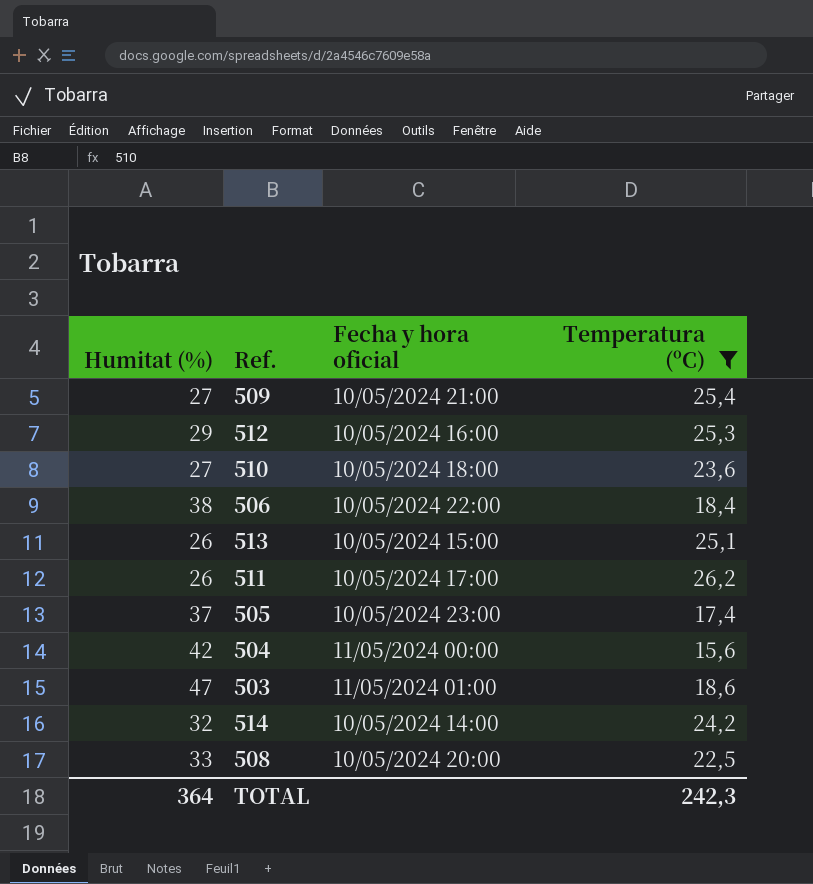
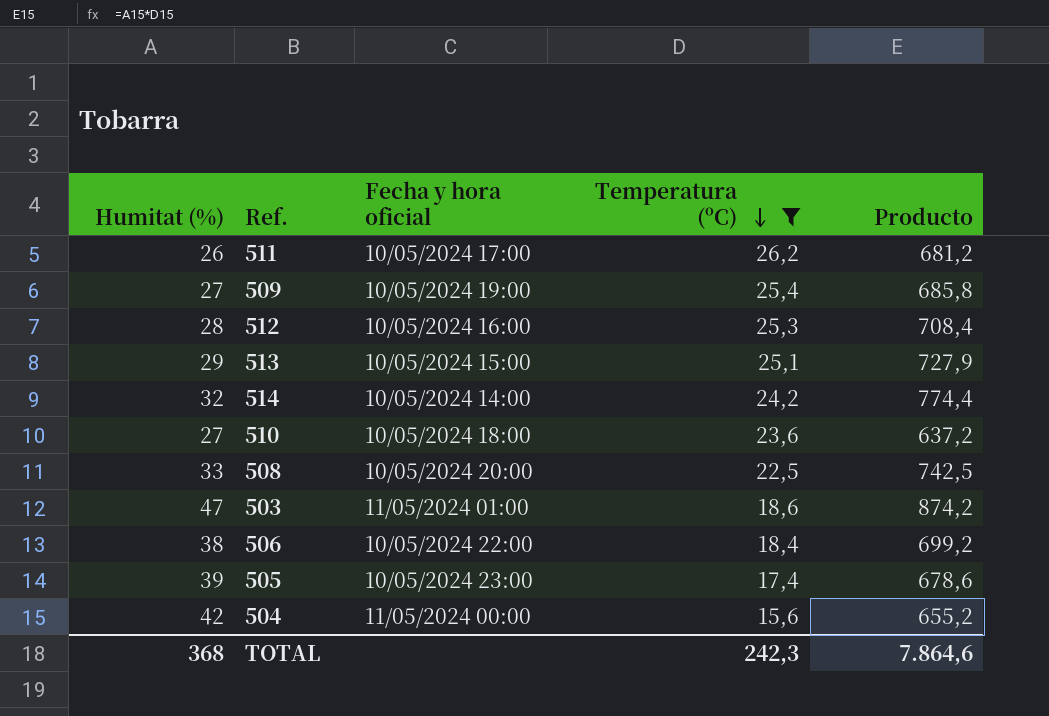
row order: none -> Temperatura (ºC) descending
column Producto | formula: none -> [Humitat (%)] * [Temperatura (ºC)]
509 | Fecha y hora oficial: 10/05/2024 21:00 -> 10/05/2024 19:00
512 | Humitat (%): 29 -> 28
513 | Humitat (%): 26 -> 29
505 | Humitat (%): 37 -> 39
TOTAL | Humitat (%): 364 -> 368

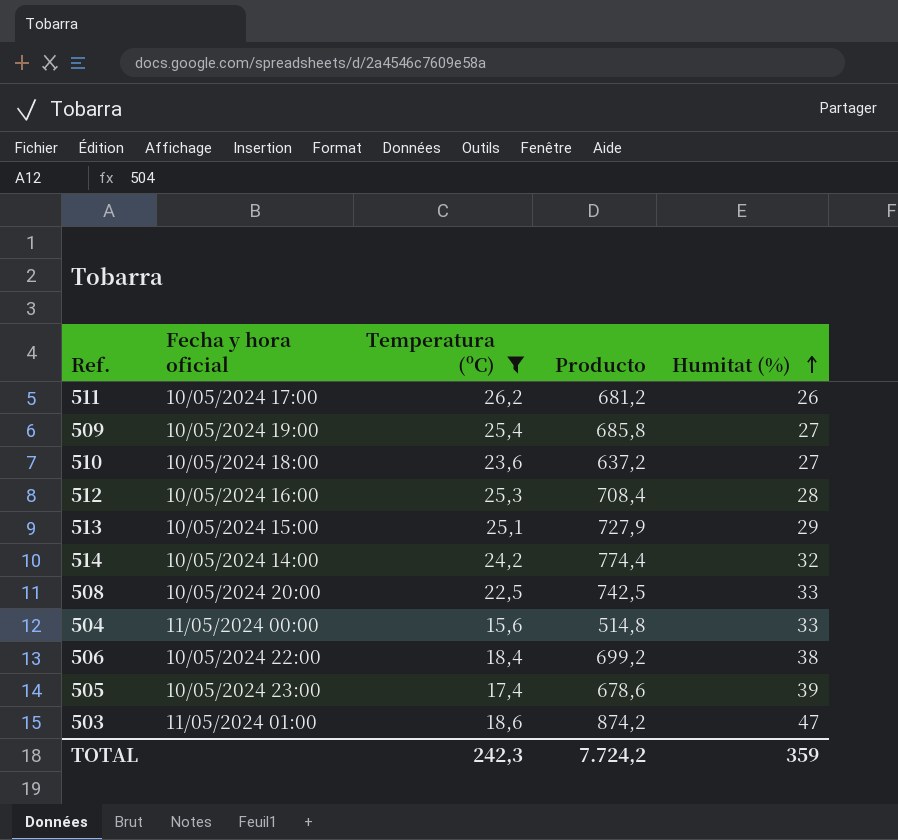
row order: Temperatura (ºC) descending -> Humitat (%) ascending
column Humitat (%) | position: 1 -> 5
504 | Producto: 655,2 -> 514,8
504 | Humitat (%): 42 -> 33
TOTAL | Producto: 7.864,6 -> 7.724,2
TOTAL | Humitat (%): 368 -> 359

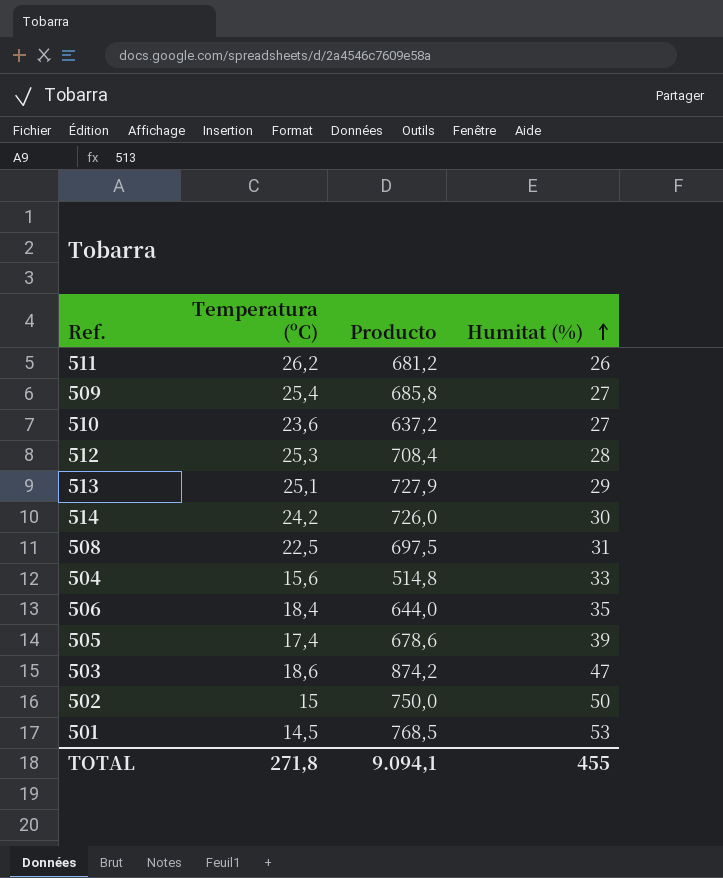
filter: Temperatura (ºC) >= 15,6 -> none
column Fecha y hora oficial | position: 2 -> none
514 | Producto: 774,4 -> 726,0
514 | Humitat (%): 32 -> 30
508 | Producto: 742,5 -> 697,5
508 | Humitat (%): 33 -> 31
506 | Producto: 699,2 -> 644,0
506 | Humitat (%): 38 -> 35
TOTAL | Temperatura (ºC): 242,3 -> 271,8
TOTAL | Producto: 7.724,2 -> 9.094,1
TOTAL | Humitat (%): 359 -> 455

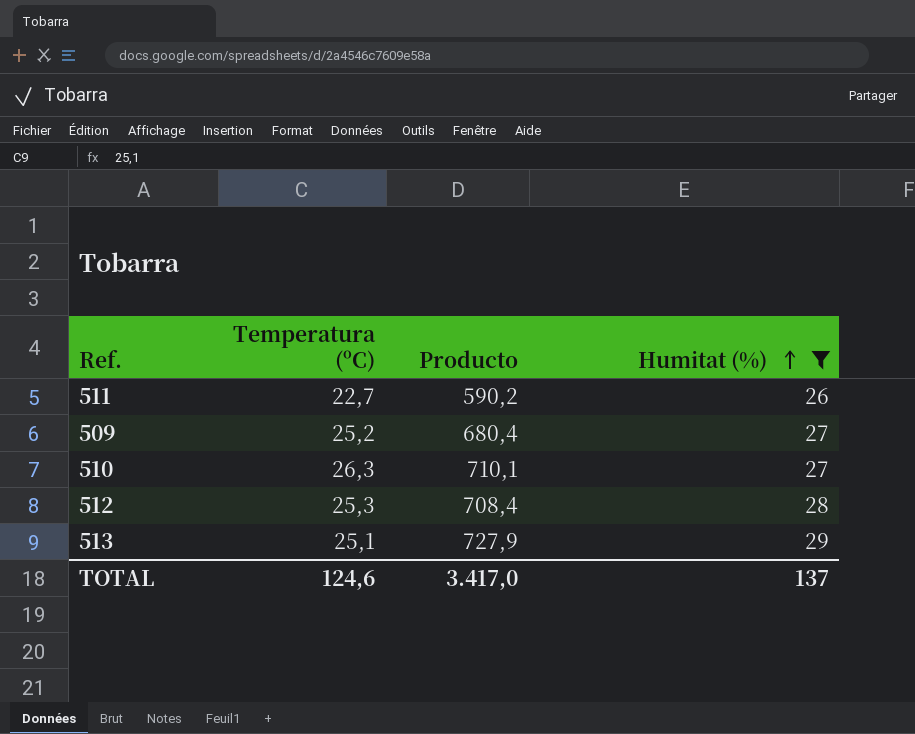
filter: none -> Humitat (%) <= 29
511 | Temperatura (ºC): 26,2 -> 22,7
511 | Producto: 681,2 -> 590,2
509 | Temperatura (ºC): 25,4 -> 25,2
509 | Producto: 685,8 -> 680,4
510 | Temperatura (ºC): 23,6 -> 26,3
510 | Producto: 637,2 -> 710,1
TOTAL | Temperatura (ºC): 271,8 -> 124,6
TOTAL | Producto: 9.094,1 -> 3.417,0
TOTAL | Humitat (%): 455 -> 137

